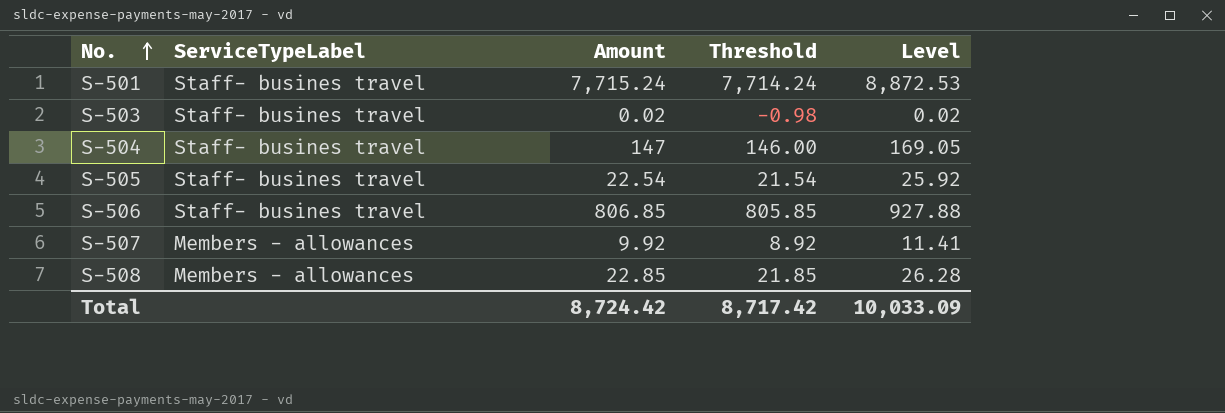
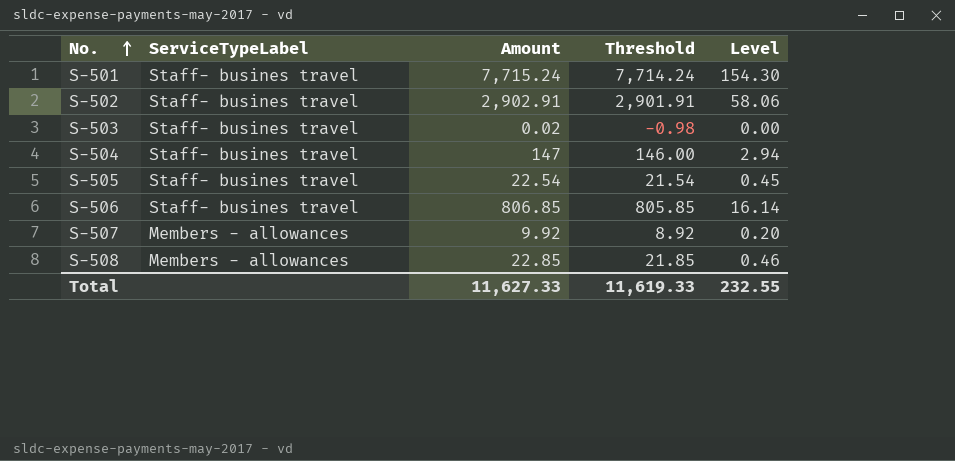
column Level | formula: [Amount] * 1.15 -> [Amount] * 0.02
row S-502: none -> Staff- busines travel | 2,902.91 | 2,901.91 | 58.06
Total | Amount: 8,724.42 -> 11,627.33
Total | Threshold: 8,717.42 -> 11,619.33
Total | Level: 10,033.09 -> 232.55

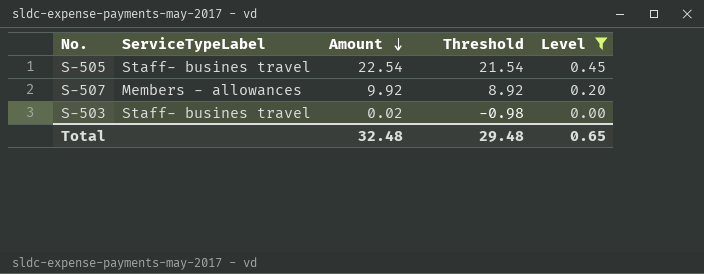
filter: none -> Level <= 0.45
row order: No. ascending -> Amount descending
Total | Amount: 11,627.33 -> 32.48
Total | Threshold: 11,619.33 -> 29.48
Total | Level: 232.55 -> 0.65

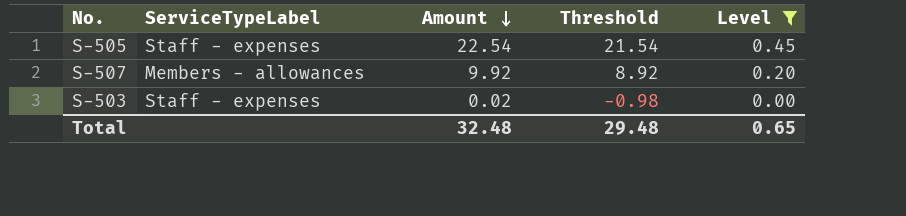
S-505 | ServiceTypeLabel: Staff- busines travel -> Staff - expenses
S-503 | ServiceTypeLabel: Staff- busines travel -> Staff - expenses

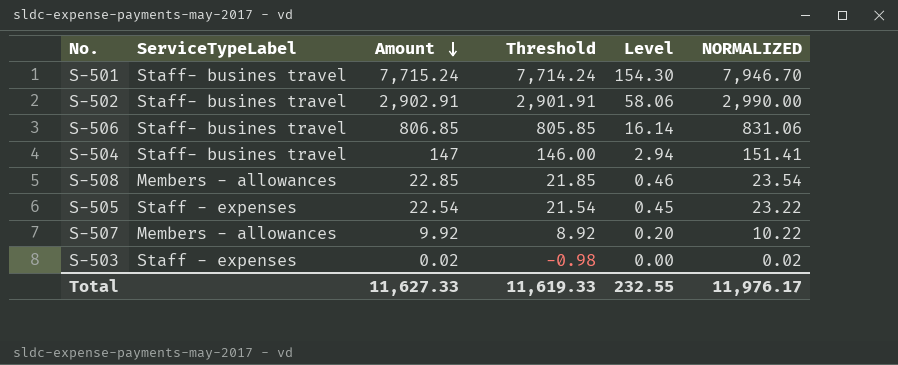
filter: Level <= 0.45 -> none
column NORMALIZED | formula: none -> [Amount] * 1.03
Total | Amount: 32.48 -> 11,627.33
Total | Threshold: 29.48 -> 11,619.33
Total | Level: 0.65 -> 232.55

